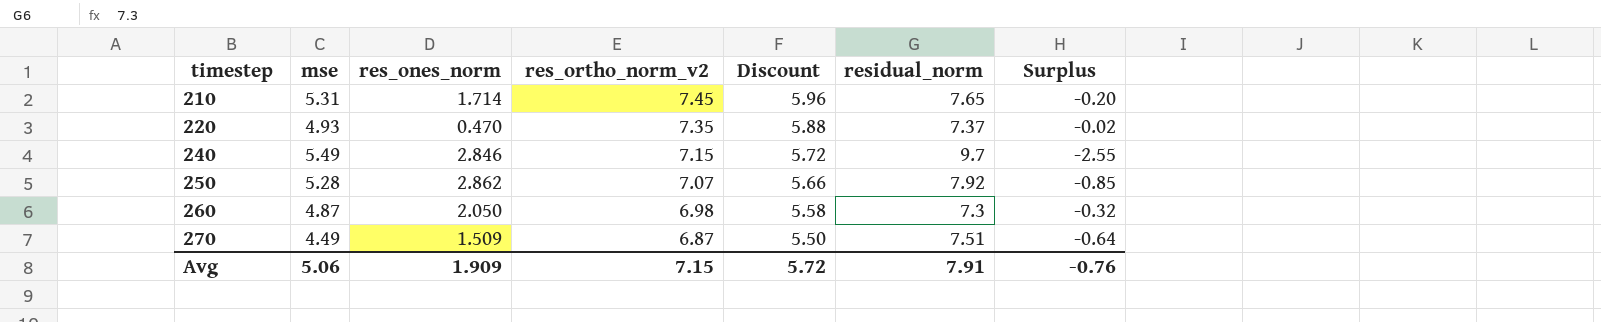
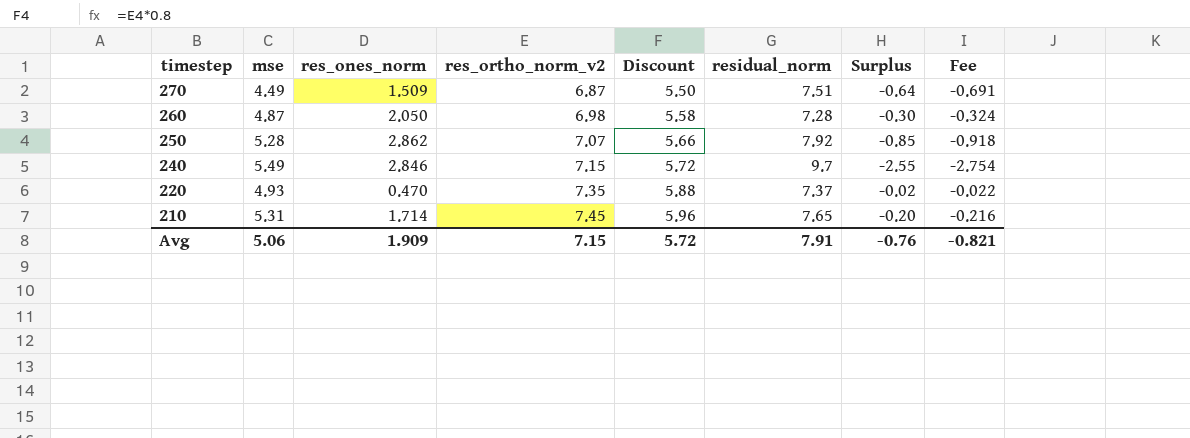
row order: timestep ascending -> timestep descending
column Fee | formula: none -> [Surplus] * 1.08
260 | residual_norm: 7.3 -> 7.28
260 | Surplus: -0.32 -> -0.30

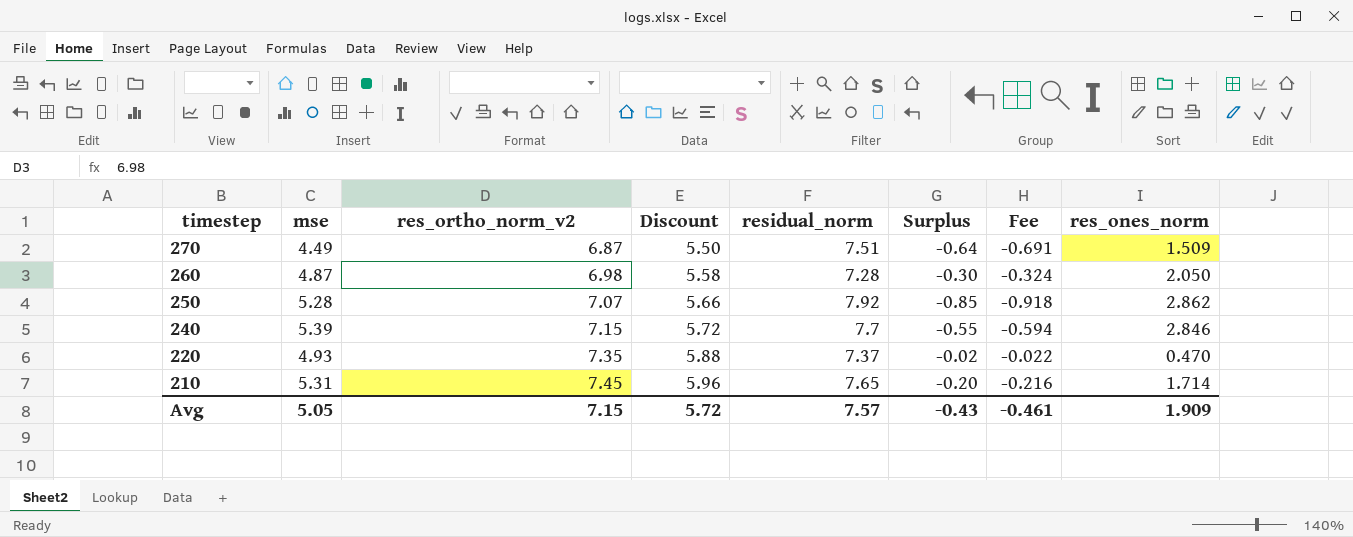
column res_ones_norm | position: 3 -> 8
240 | mse: 5.49 -> 5.39
240 | residual_norm: 9.7 -> 7.7
240 | Surplus: -2.55 -> -0.55
240 | Fee: -2.754 -> -0.594
Avg | mse: 5.06 -> 5.05
Avg | residual_norm: 7.91 -> 7.57
Avg | Surplus: -0.76 -> -0.43
Avg | Fee: -0.821 -> -0.461

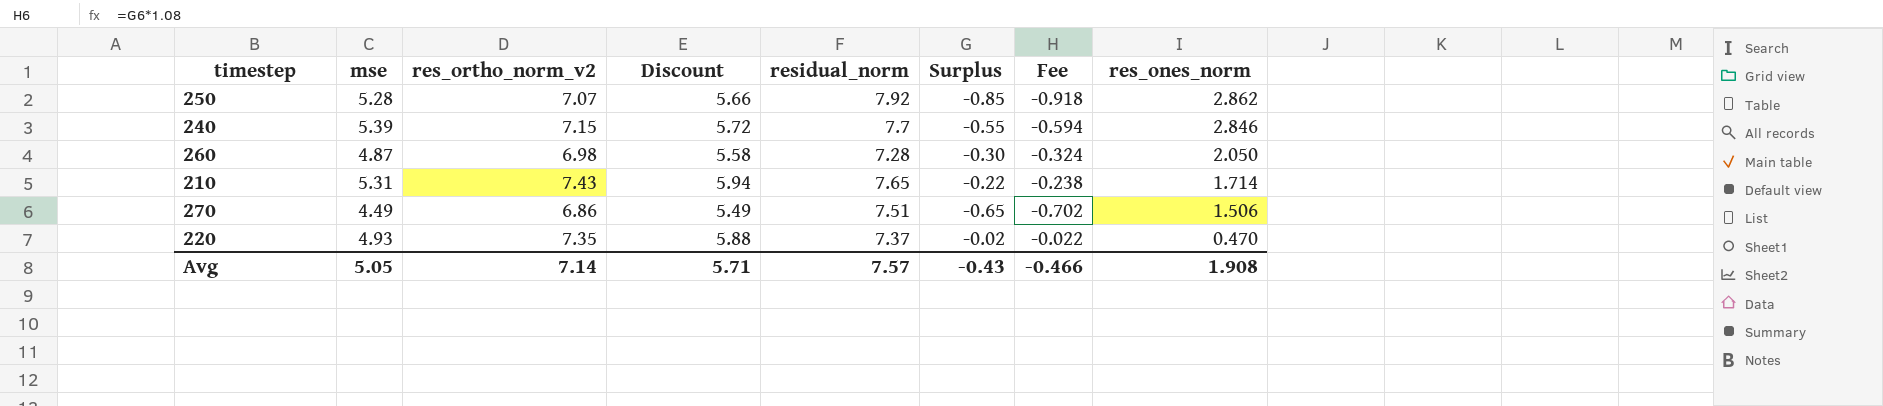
row order: timestep descending -> res_ones_norm descending
210 | res_ortho_norm_v2: 7.45 -> 7.43
210 | Discount: 5.96 -> 5.94
210 | Surplus: -0.20 -> -0.22
210 | Fee: -0.216 -> -0.238
270 | res_ortho_norm_v2: 6.87 -> 6.86
270 | Discount: 5.50 -> 5.49
270 | Surplus: -0.64 -> -0.65
270 | Fee: -0.691 -> -0.702
270 | res_ones_norm: 1.509 -> 1.506
Avg | res_ortho_norm_v2: 7.15 -> 7.14
Avg | Discount: 5.72 -> 5.71
Avg | Fee: -0.461 -> -0.466
Avg | res_ones_norm: 1.909 -> 1.908

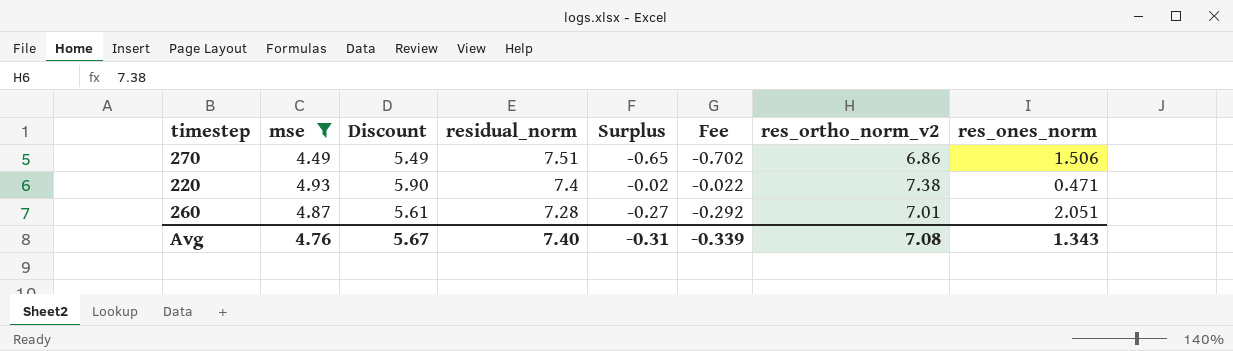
filter: none -> mse <= 4.93
row order: res_ones_norm descending -> residual_norm descending
column res_ortho_norm_v2 | position: 3 -> 7
220 | Discount: 5.88 -> 5.90
220 | residual_norm: 7.37 -> 7.4
220 | res_ortho_norm_v2: 7.35 -> 7.38
220 | res_ones_norm: 0.470 -> 0.471
260 | Discount: 5.58 -> 5.61
260 | Surplus: -0.30 -> -0.27
260 | Fee: -0.324 -> -0.292
260 | res_ortho_norm_v2: 6.98 -> 7.01
260 | res_ones_norm: 2.050 -> 2.051
Avg | mse: 5.05 -> 4.76
Avg | Discount: 5.71 -> 5.67
Avg | residual_norm: 7.57 -> 7.40
Avg | Surplus: -0.43 -> -0.31
Avg | Fee: -0.466 -> -0.339
Avg | res_ortho_norm_v2: 7.14 -> 7.08
Avg | res_ones_norm: 1.908 -> 1.343

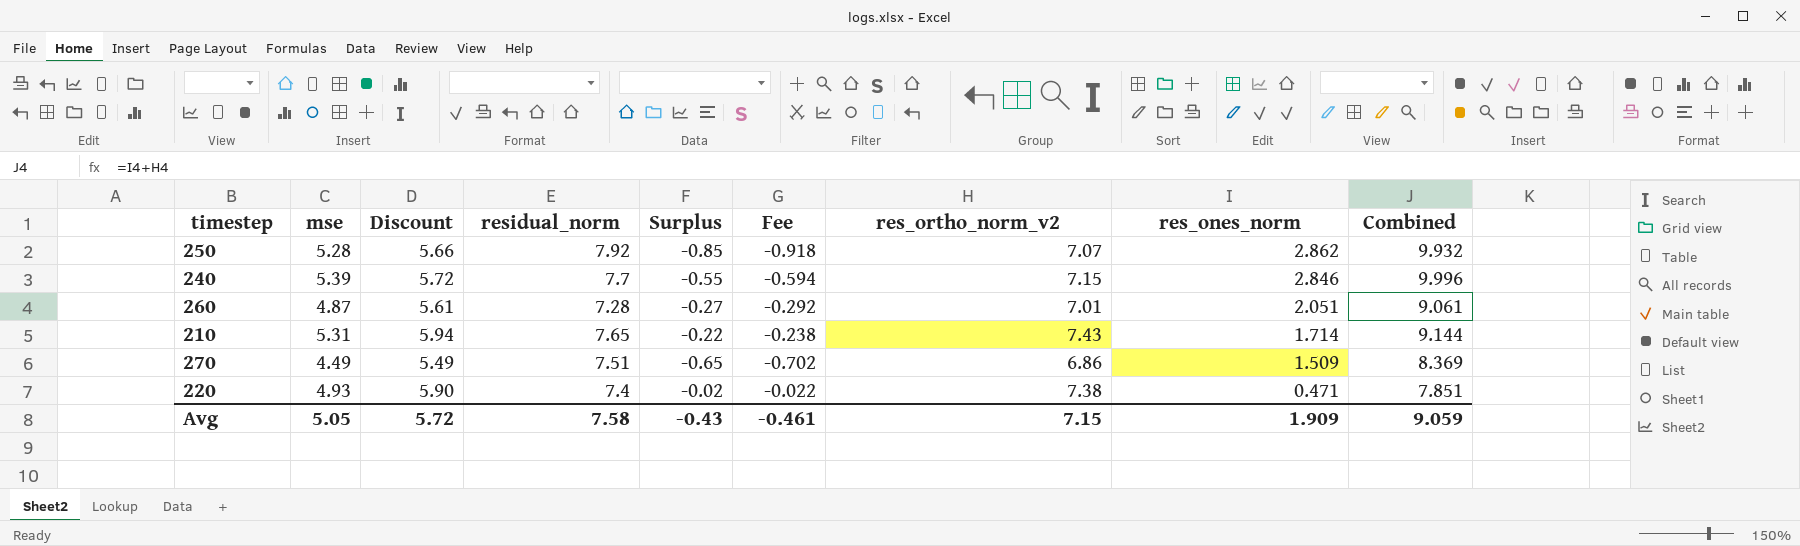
filter: mse <= 4.93 -> none
row order: residual_norm descending -> res_ones_norm descending
column Combined | formula: none -> [res_ortho_norm_v2] + [res_ones_norm]
270 | res_ones_norm: 1.506 -> 1.509
Avg | mse: 4.76 -> 5.05
Avg | Discount: 5.67 -> 5.72
Avg | residual_norm: 7.40 -> 7.58
Avg | Surplus: -0.31 -> -0.43
Avg | Fee: -0.339 -> -0.461
Avg | res_ortho_norm_v2: 7.08 -> 7.15
Avg | res_ones_norm: 1.343 -> 1.909

